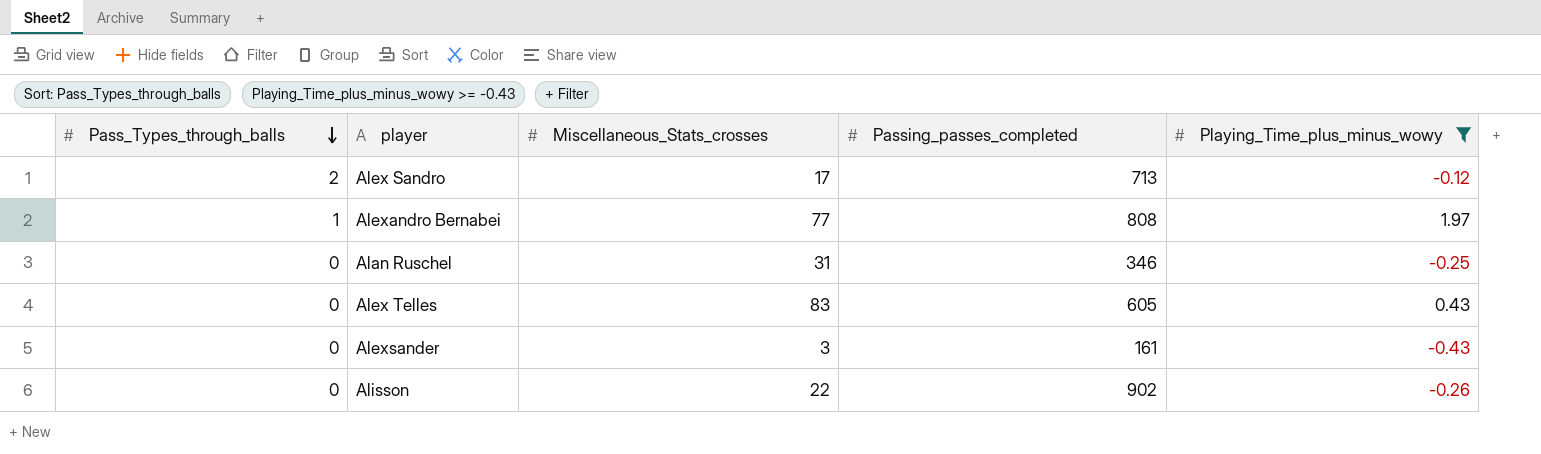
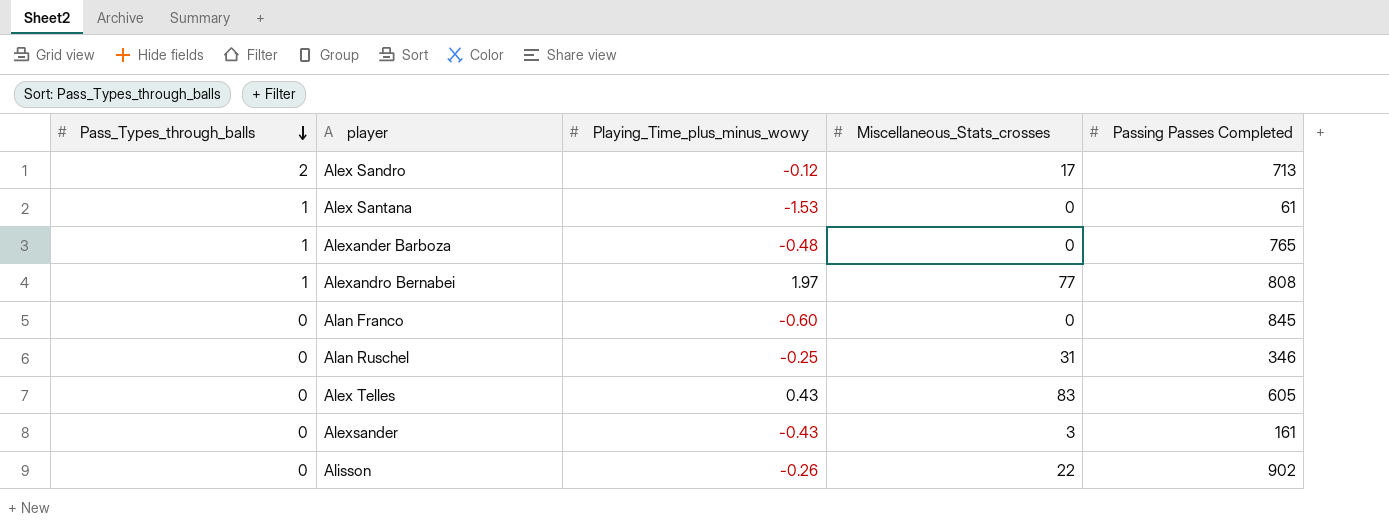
filter: Playing_Time_plus_minus_wowy >= -0.43 -> none
column Playing_Time_plus_minus_wowy | position: 5 -> 3
column name: Passing_passes_completed -> Passing Passes Completed

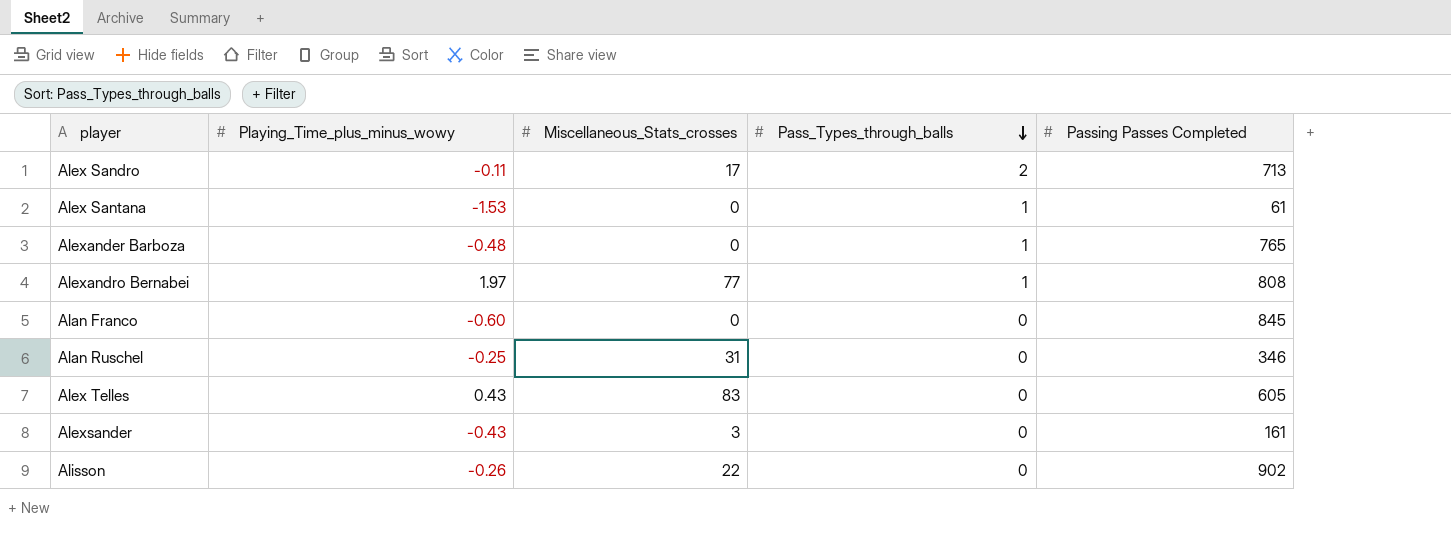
column Pass_Types_through_balls | position: 1 -> 4
Alex Sandro | Playing_Time_plus_minus_wowy: -0.12 -> -0.11

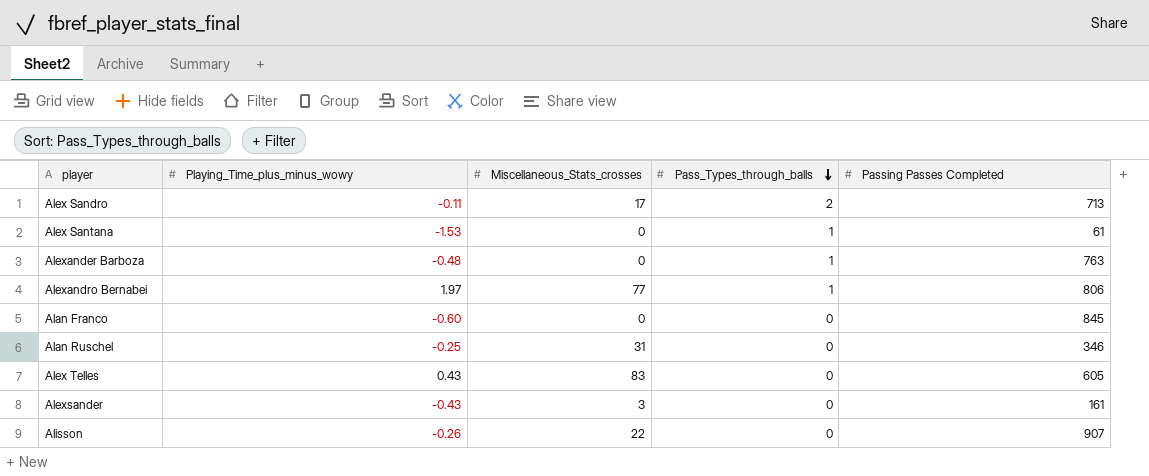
Alexander Barboza | Passing Passes Completed: 765 -> 763
Alexandro Bernabei | Passing Passes Completed: 808 -> 806
Alisson | Passing Passes Completed: 902 -> 907

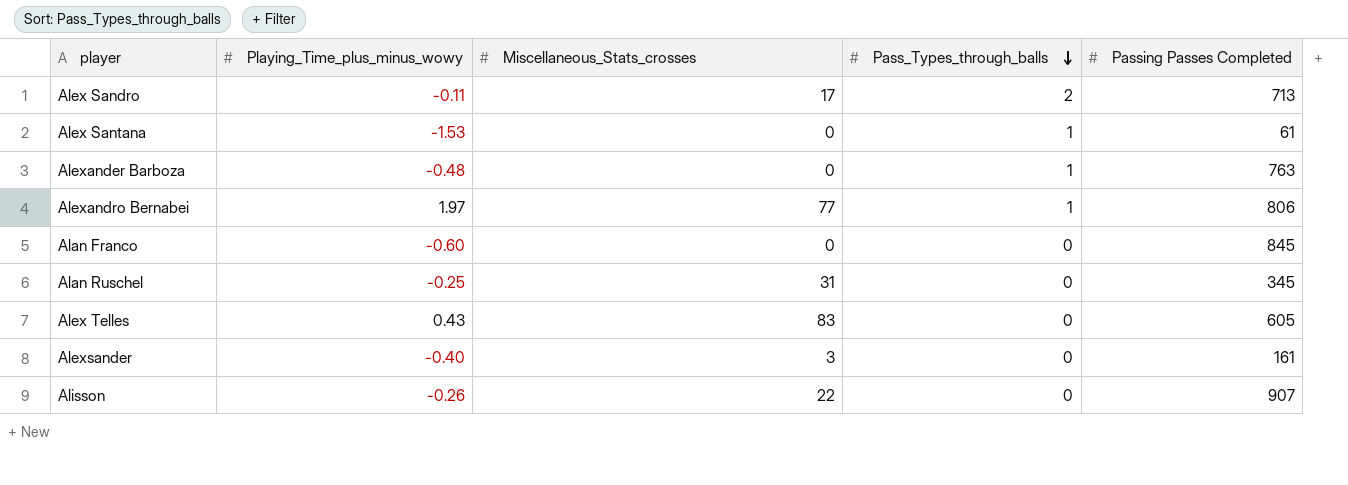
Alan Ruschel | Passing Passes Completed: 346 -> 345
Alexsander | Playing_Time_plus_minus_wowy: -0.43 -> -0.40

